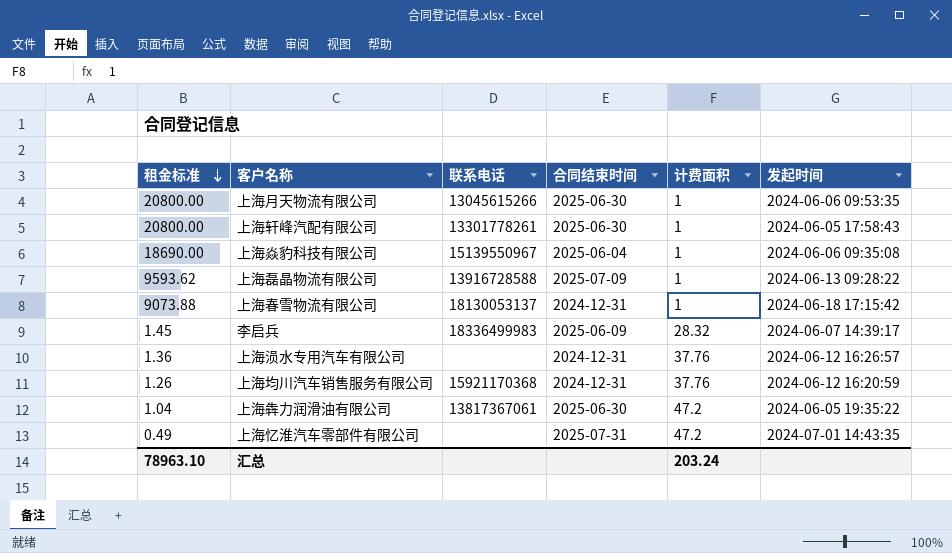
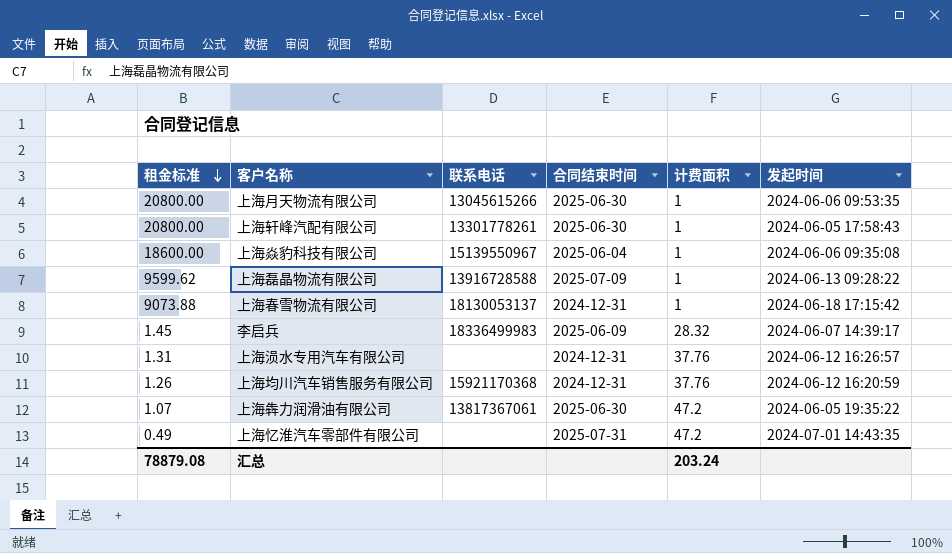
上海焱豹科技有限公司 | 租金标准: 18690.00 -> 18600.00
上海磊晶物流有限公司 | 租金标准: 9593.62 -> 9599.62
上海涢水专用汽车有限公司 | 租金标准: 1.36 -> 1.31
上海犇力润滑油有限公司 | 租金标准: 1.04 -> 1.07
汇总 | 租金标准: 78963.10 -> 78879.08

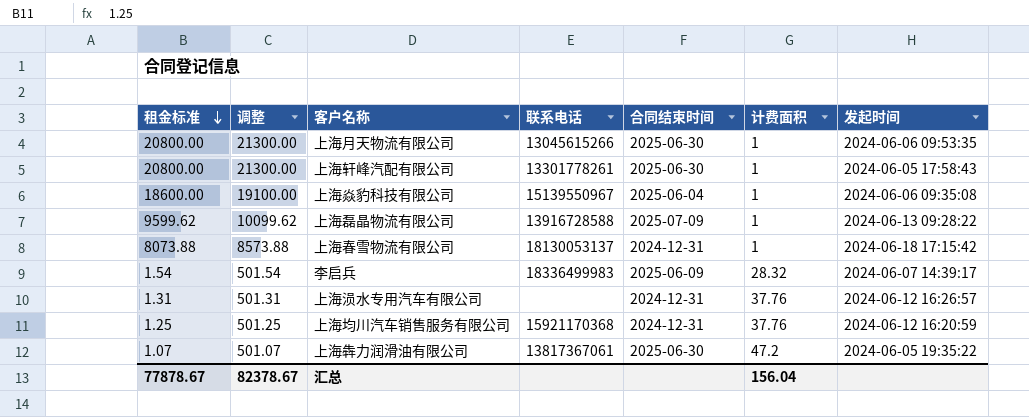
column 调整 | formula: none -> [租金标准] + 500
row 上海忆淮汽车零部件有限公司: 0.49 | none | 2025-07-31 | 47.2 | 2024-07-01 14:43:35 -> none
上海春雪物流有限公司 | 租金标准: 9073.88 -> 8073.88
李启兵 | 租金标准: 1.45 -> 1.54
上海均川汽车销售服务有限公司 | 租金标准: 1.26 -> 1.25
汇总 | 租金标准: 78879.08 -> 77878.67
汇总 | 计费面积: 203.24 -> 156.04

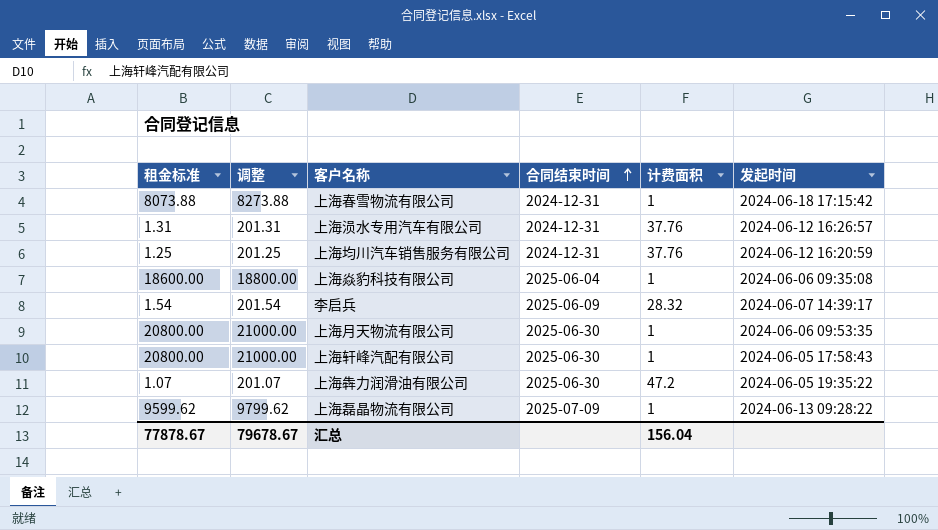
row order: 租金标准 descending -> 合同结束时间 ascending
column 联系电话 | position: 4 -> none
column 调整 | formula: [租金标准] + 500 -> [租金标准] + 200
汇总 | 调整: 82378.67 -> 79678.67

